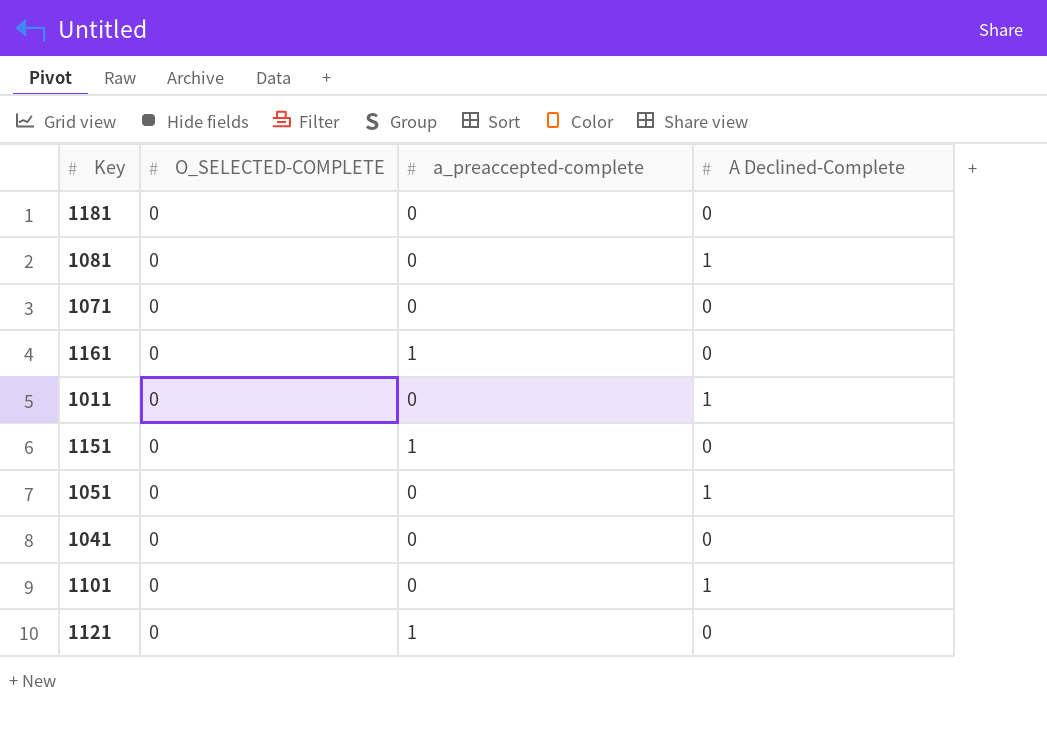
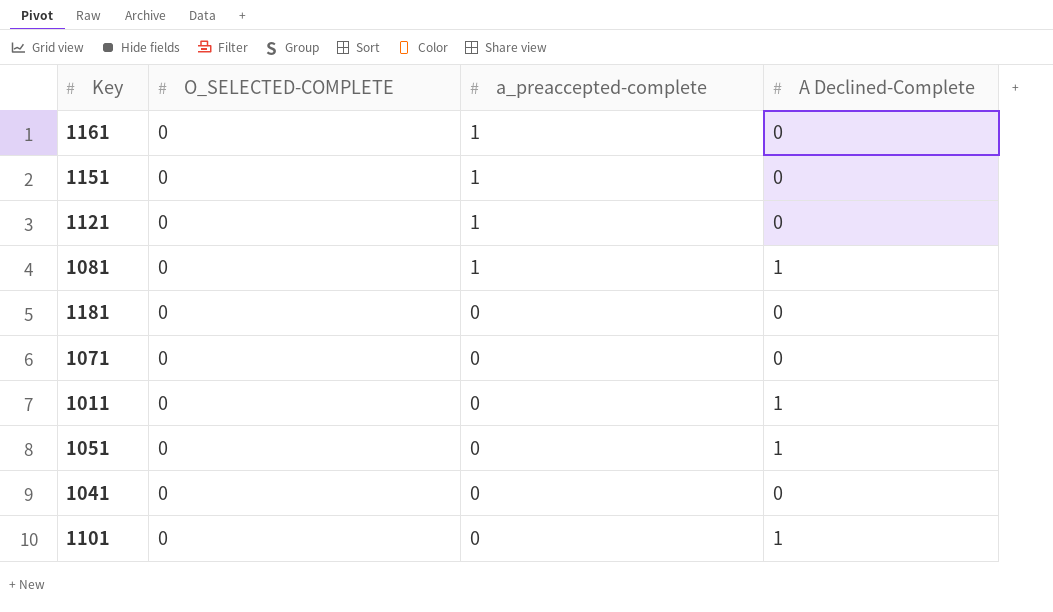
row order: none -> a_preaccepted-complete descending
1081 | a_preaccepted-complete: 0 -> 1

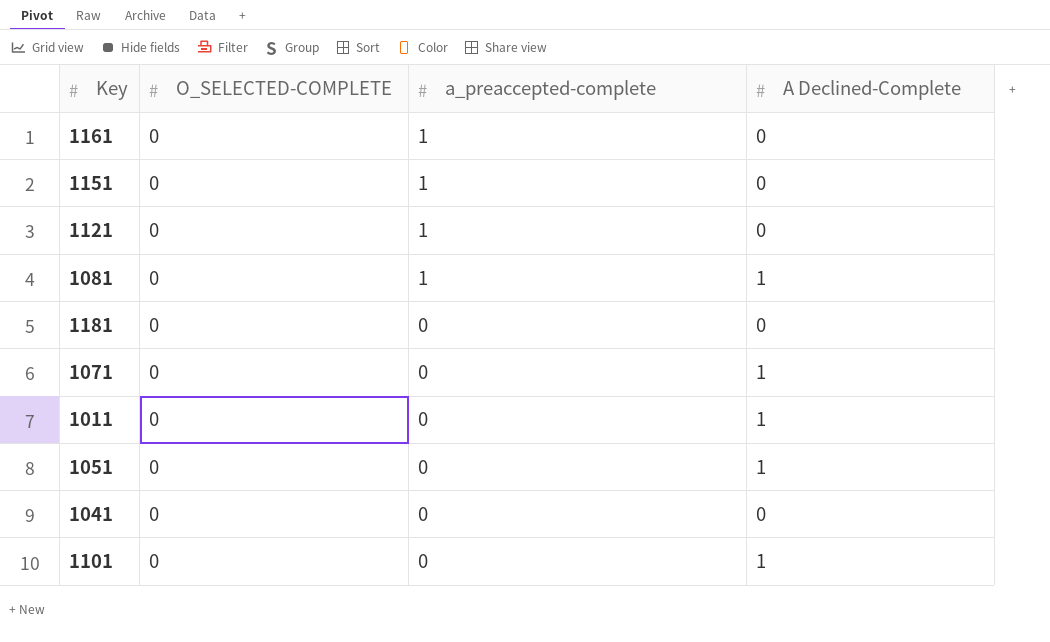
1071 | A Declined-Complete: 0 -> 1

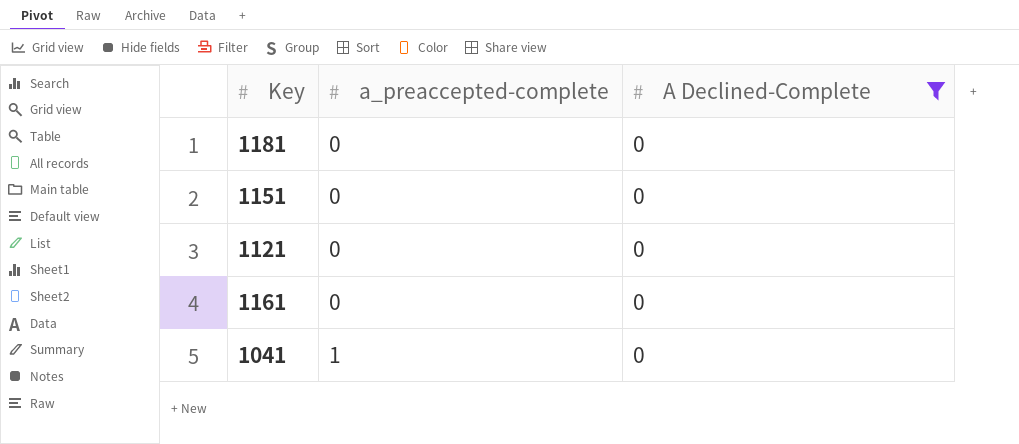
filter: none -> A Declined-Complete = 0
row order: a_preaccepted-complete descending -> a_preaccepted-complete ascending
column O_SELECTED-COMPLETE | position: 2 -> none
1151 | a_preaccepted-complete: 1 -> 0
1121 | a_preaccepted-complete: 1 -> 0
1161 | a_preaccepted-complete: 1 -> 0
1041 | a_preaccepted-complete: 0 -> 1

